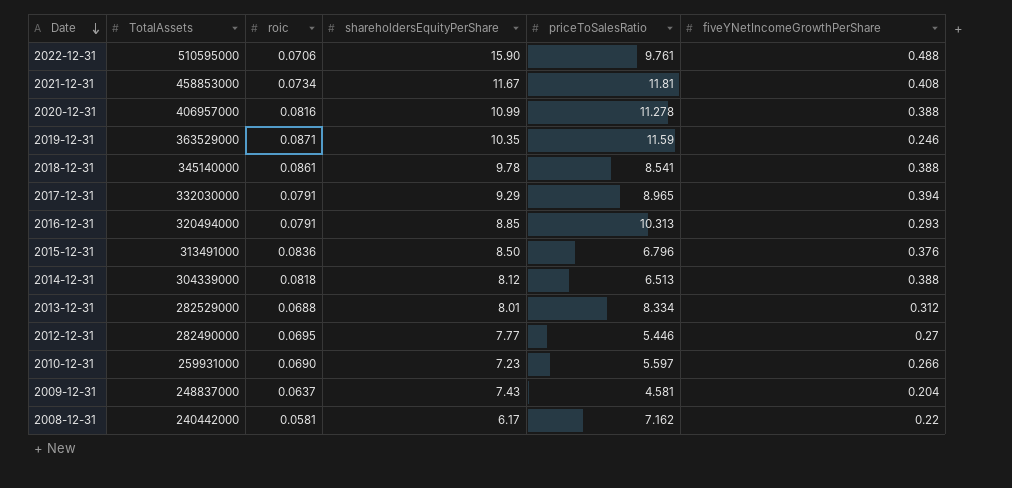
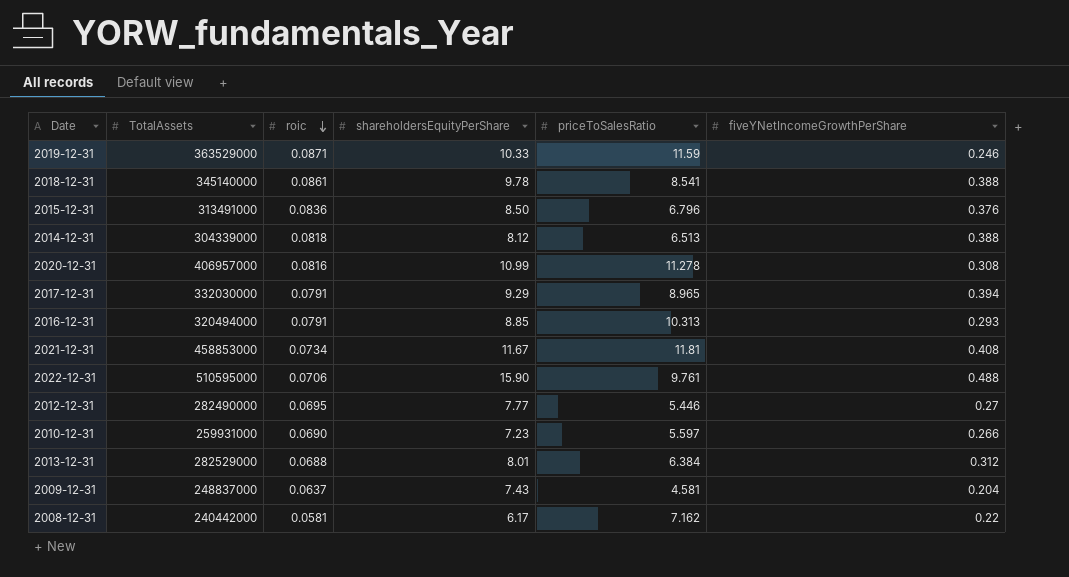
row order: Date descending -> roic descending
2019-12-31 | shareholdersEquityPerShare: 10.35 -> 10.33
2020-12-31 | fiveYNetIncomeGrowthPerShare: 0.388 -> 0.308
2013-12-31 | priceToSalesRatio: 8.334 -> 6.384

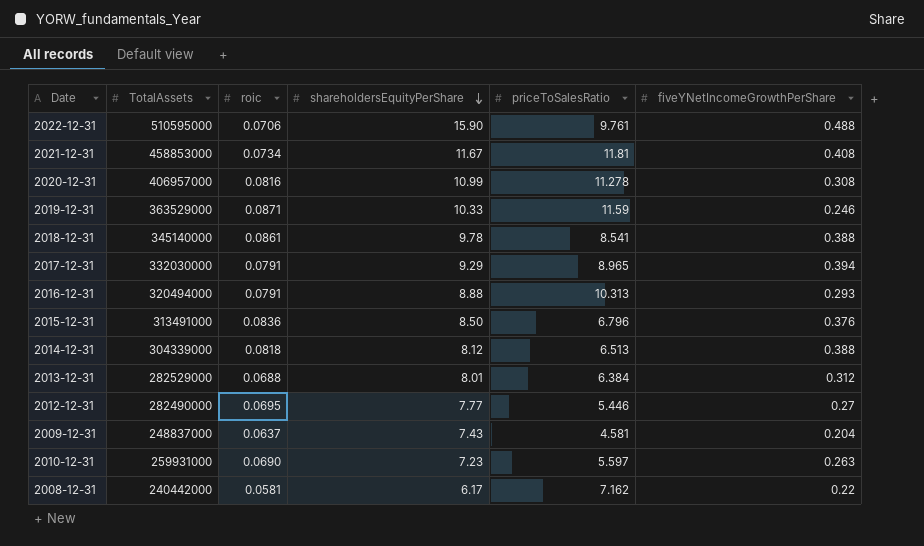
row order: roic descending -> shareholdersEquityPerShare descending
2016-12-31 | shareholdersEquityPerShare: 8.85 -> 8.88
2010-12-31 | fiveYNetIncomeGrowthPerShare: 0.266 -> 0.263

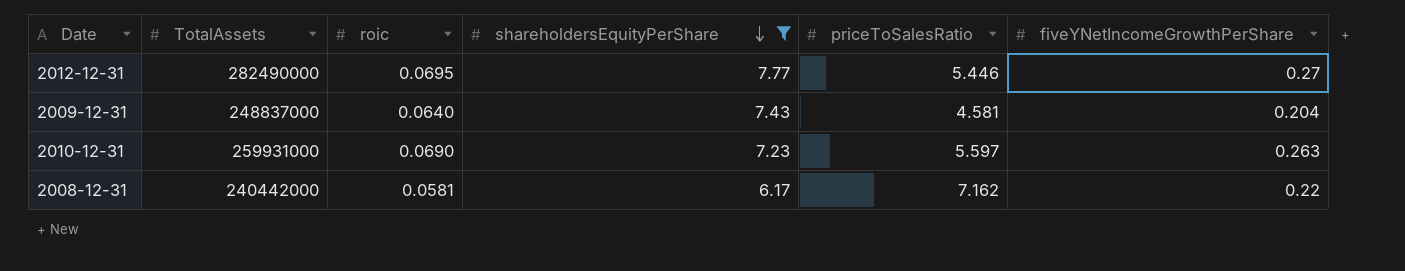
filter: none -> shareholdersEquityPerShare <= 7.77
2009-12-31 | roic: 0.0637 -> 0.0640

